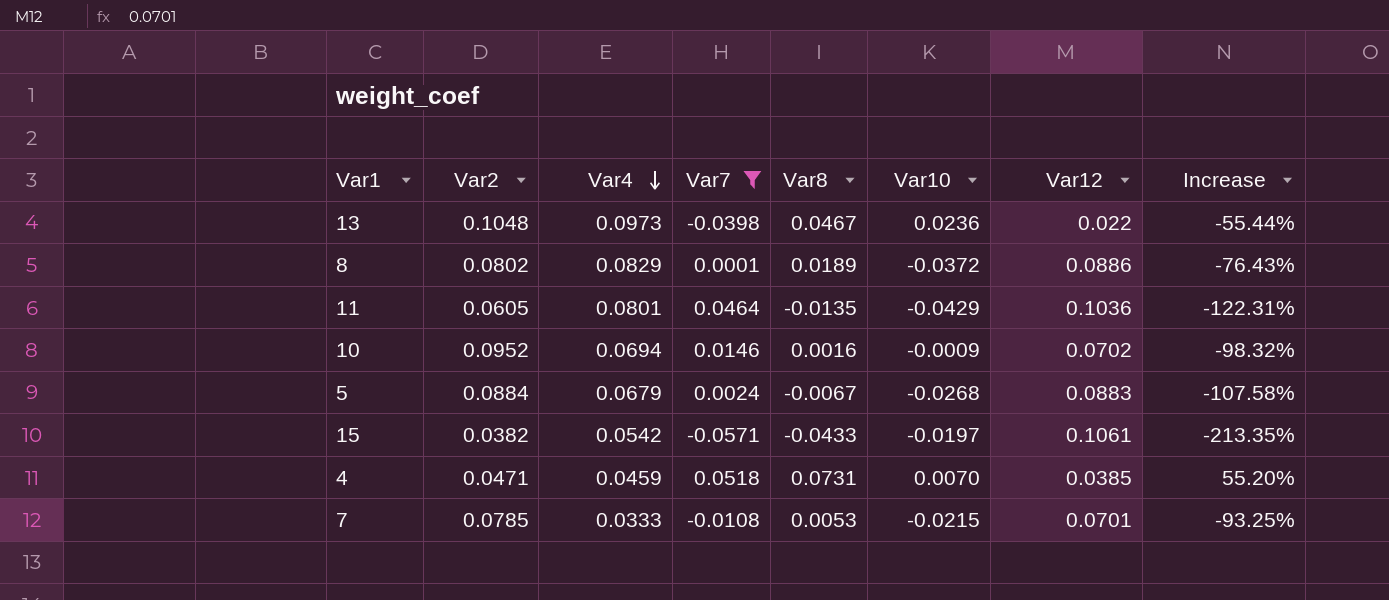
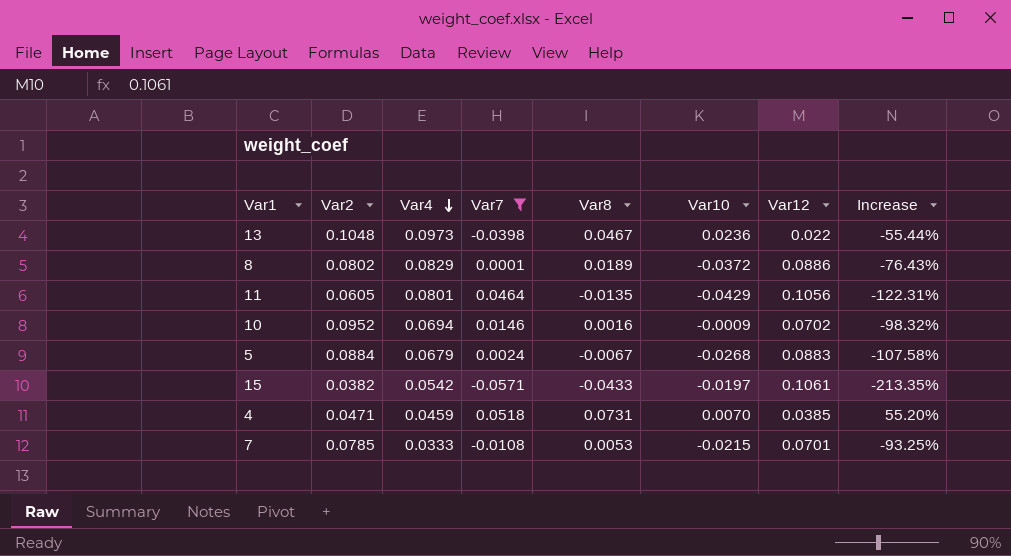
11 | Var12: 0.1036 -> 0.1056

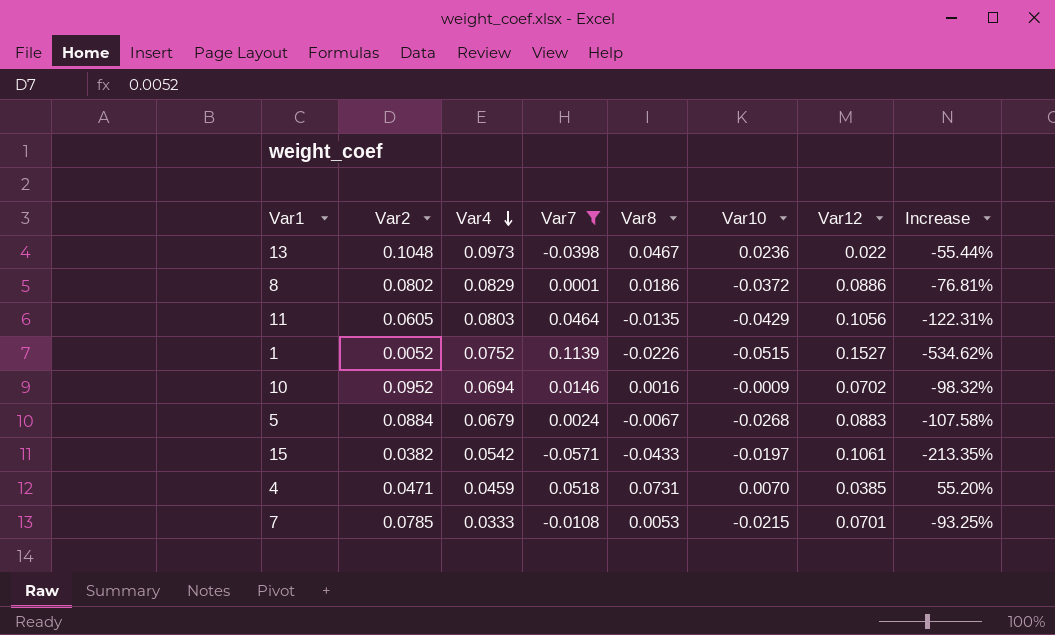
8 | Var8: 0.0189 -> 0.0186
8 | Increase: -76.43% -> -76.81%
11 | Var4: 0.0801 -> 0.0803
row 1: none -> 0.0052 | 0.0752 | 0.1139 | -0.0226 | -0.0515 | 0.1527 | -534.62%

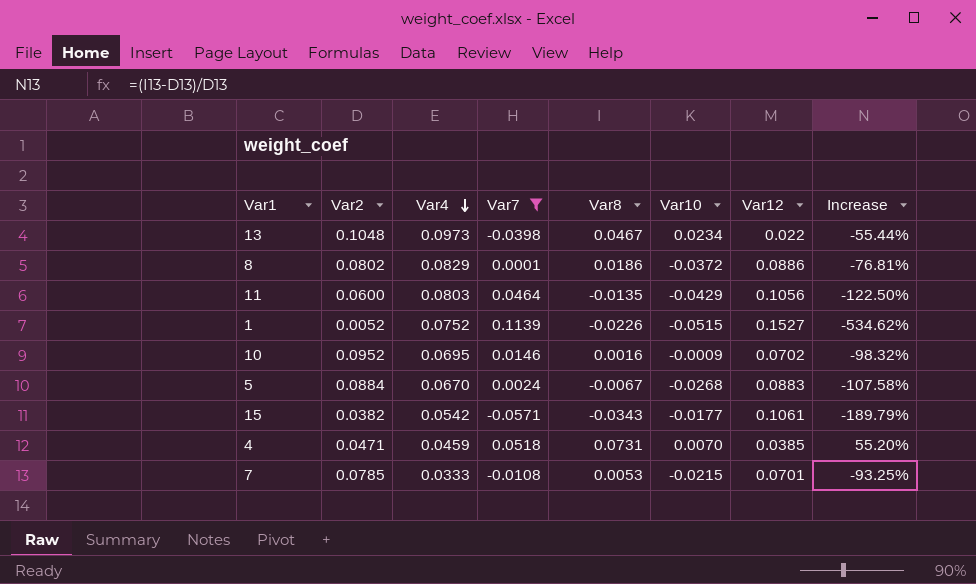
13 | Var10: 0.0236 -> 0.0234
11 | Var2: 0.0605 -> 0.0600
11 | Increase: -122.31% -> -122.50%
10 | Var4: 0.0694 -> 0.0695
5 | Var4: 0.0679 -> 0.0670
15 | Var8: -0.0433 -> -0.0343
15 | Var10: -0.0197 -> -0.0177
15 | Increase: -213.35% -> -189.79%

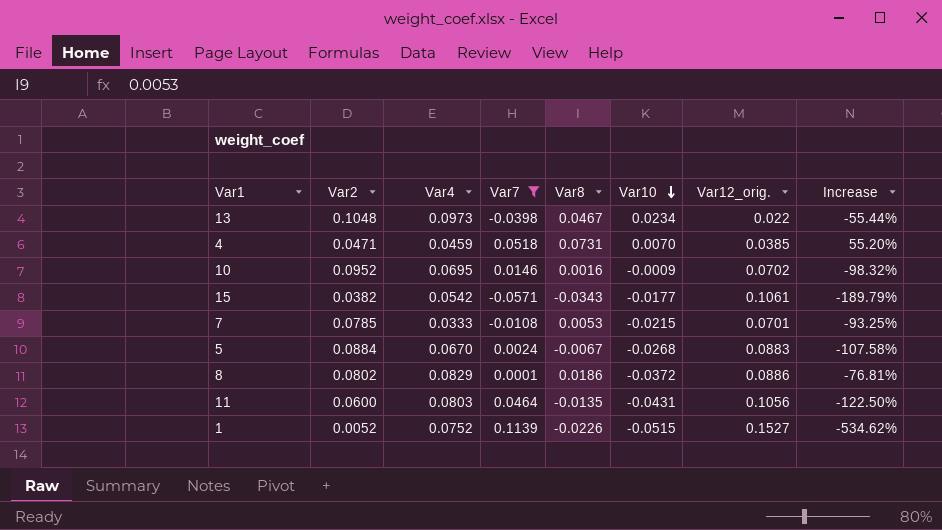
row order: Var4 descending -> Var10 descending
column name: Var12 -> Var12_orig.
11 | Var10: -0.0429 -> -0.0431

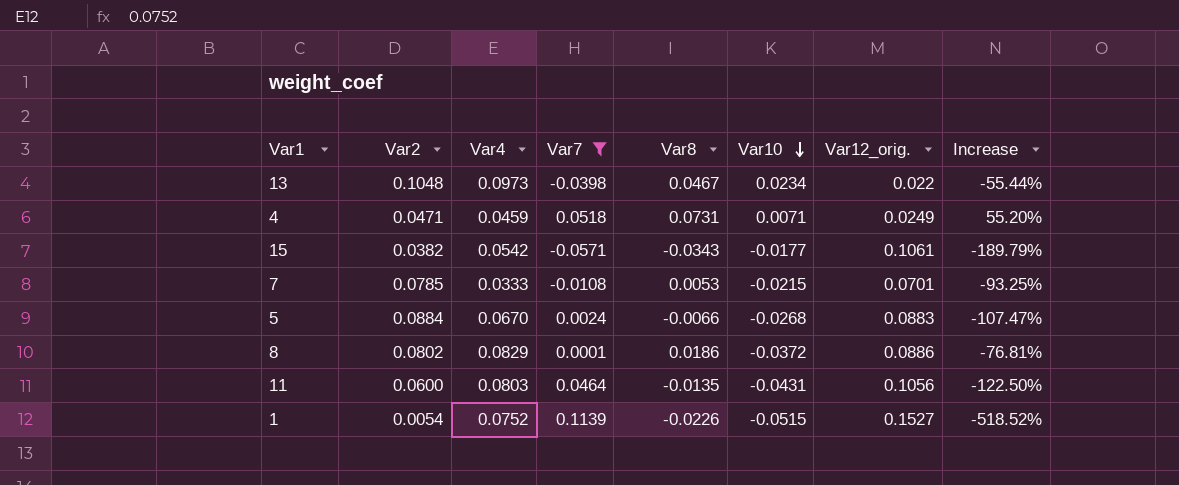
row 10: 0.0952 | 0.0695 | 0.0146 | 0.0016 | -0.0009 | 0.0702 | -98.32% -> none
4 | Var10: 0.0070 -> 0.0071
4 | Var12_orig.: 0.0385 -> 0.0249
5 | Var8: -0.0067 -> -0.0066
5 | Increase: -107.58% -> -107.47%
1 | Var2: 0.0052 -> 0.0054
1 | Increase: -534.62% -> -518.52%

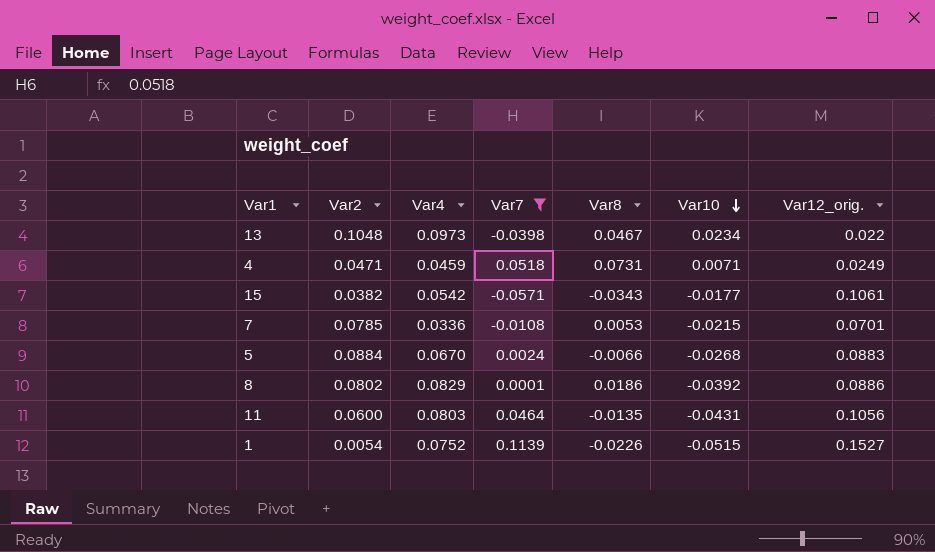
column Increase | formula: ([Var8] - [Var2]) / [Var2] -> none
7 | Var4: 0.0333 -> 0.0336
8 | Var10: -0.0372 -> -0.0392

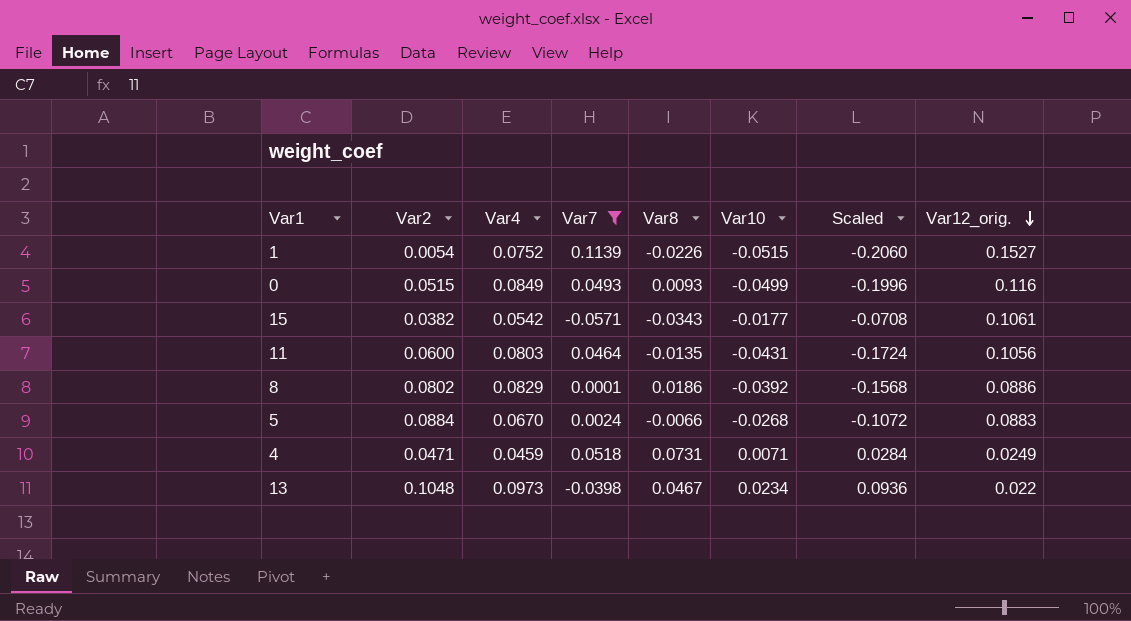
row order: Var10 descending -> Var12_orig. descending
column Scaled | formula: none -> [Var10] * 4
row 7: 0.0785 | 0.0336 | -0.0108 | 0.0053 | -0.0215 | 0.0701 -> none
row 0: none -> 0.0515 | 0.0849 | 0.0493 | 0.0093 | -0.0499 | -0.1996 | 0.116

